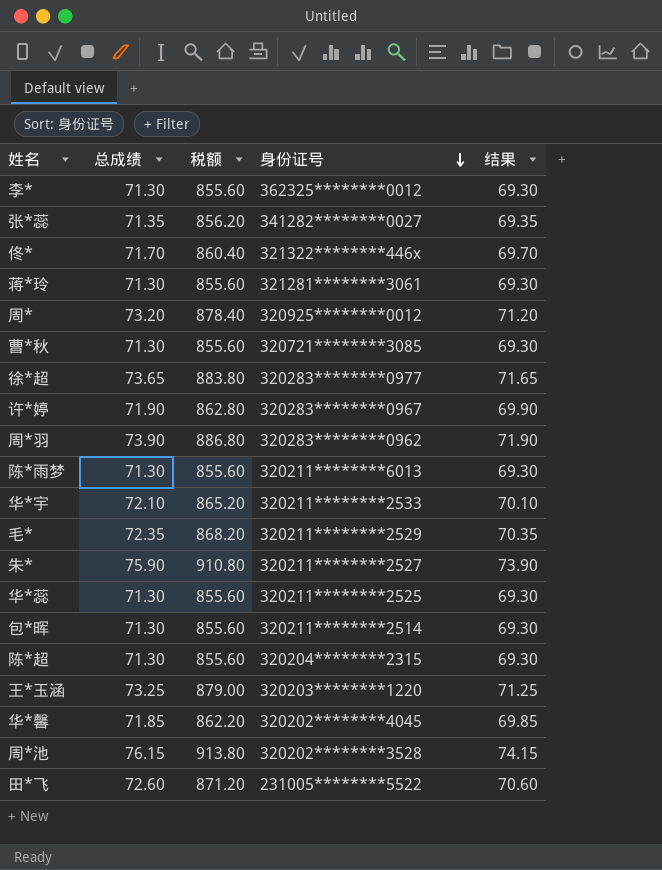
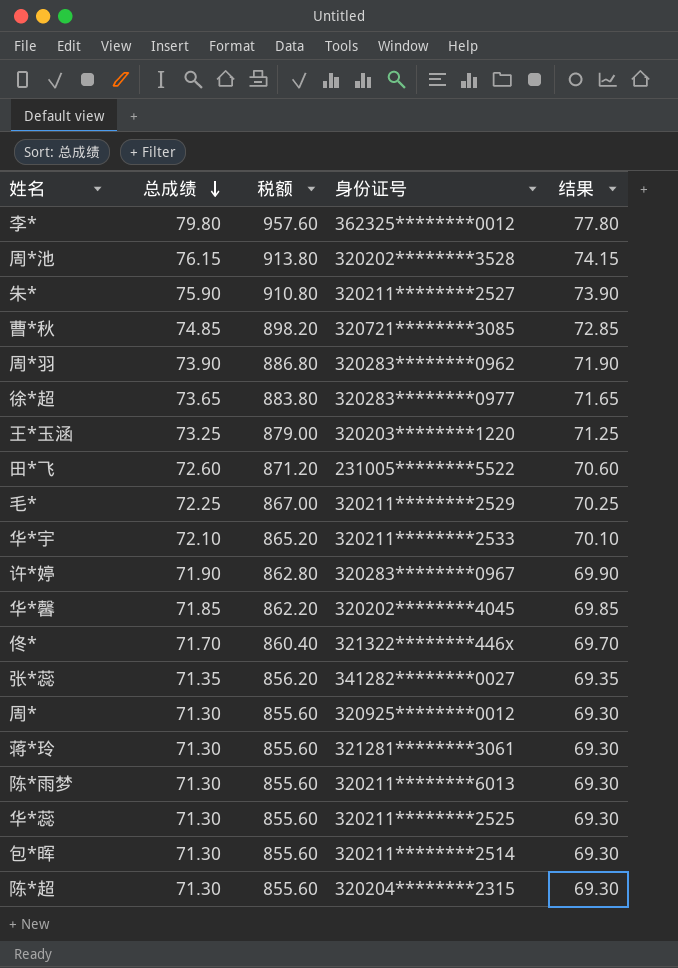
row order: 身份证号 descending -> 总成绩 descending
李* | 总成绩: 71.30 -> 79.80
李* | 税额: 855.60 -> 957.60
李* | 结果: 69.30 -> 77.80
曹*秋 | 总成绩: 71.30 -> 74.85
曹*秋 | 税额: 855.60 -> 898.20
曹*秋 | 结果: 69.30 -> 72.85
毛* | 总成绩: 72.35 -> 72.25
毛* | 税额: 868.20 -> 867.00
毛* | 结果: 70.35 -> 70.25
周* | 总成绩: 73.20 -> 71.30
周* | 税额: 878.40 -> 855.60
周* | 结果: 71.20 -> 69.30

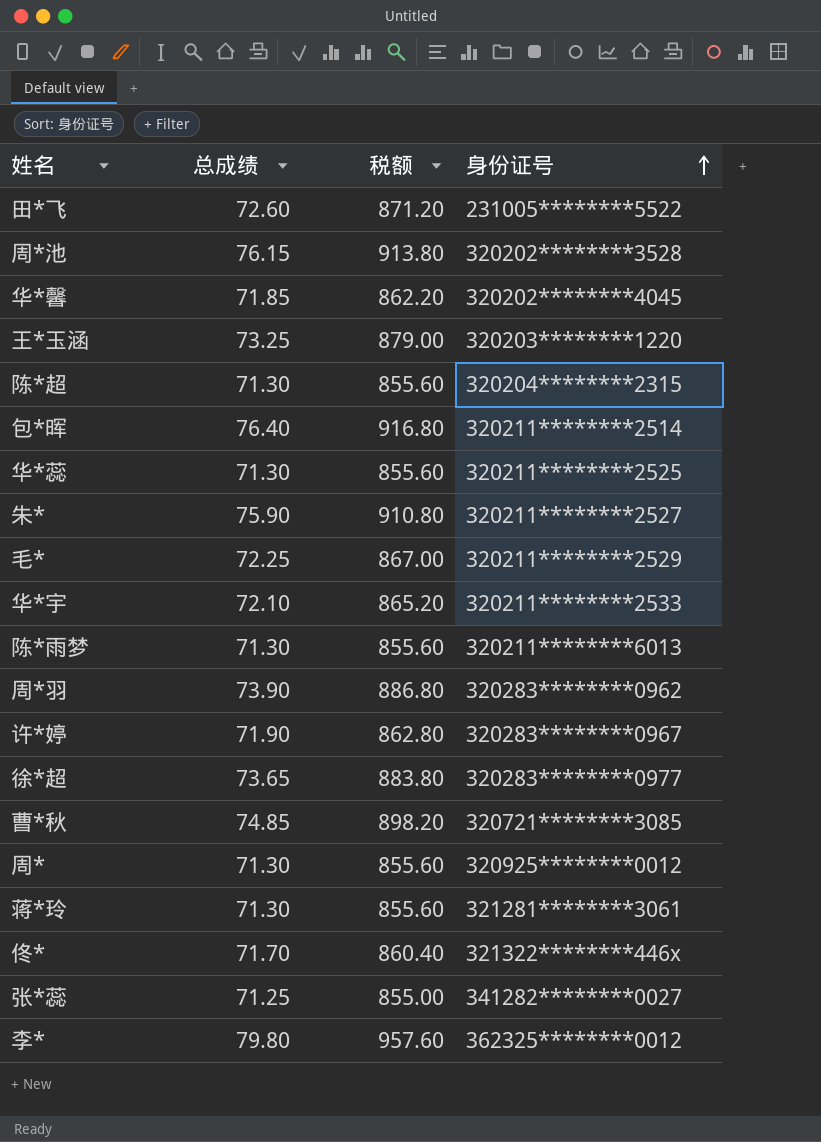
row order: 总成绩 descending -> 身份证号 ascending
column 结果 | formula: [总成绩] - 2 -> none
包*晖 | 总成绩: 71.30 -> 76.40
包*晖 | 税额: 855.60 -> 916.80
张*蕊 | 总成绩: 71.35 -> 71.25
张*蕊 | 税额: 856.20 -> 855.00

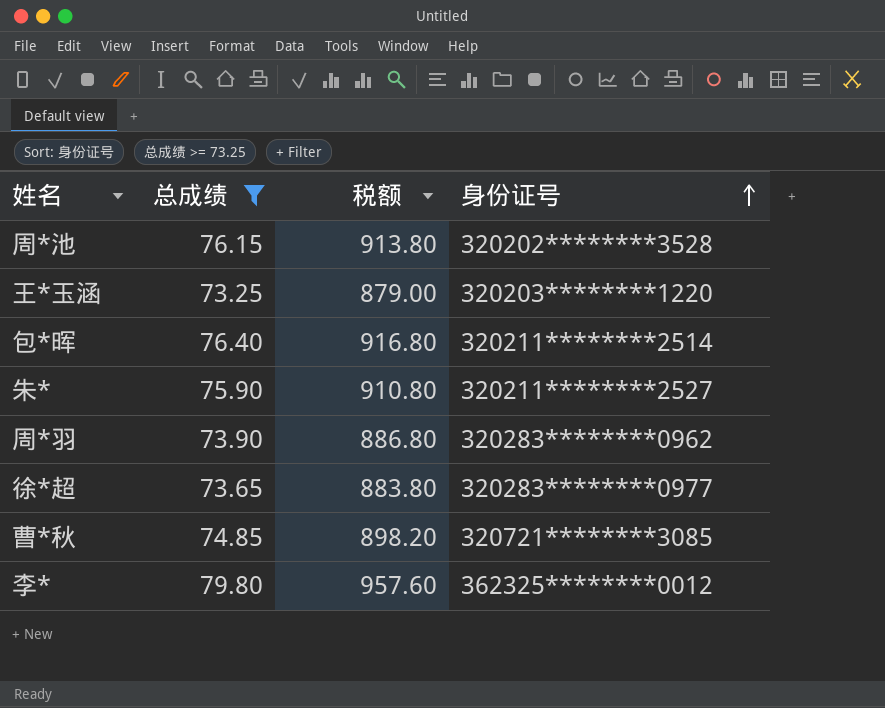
filter: none -> 总成绩 >= 73.25

